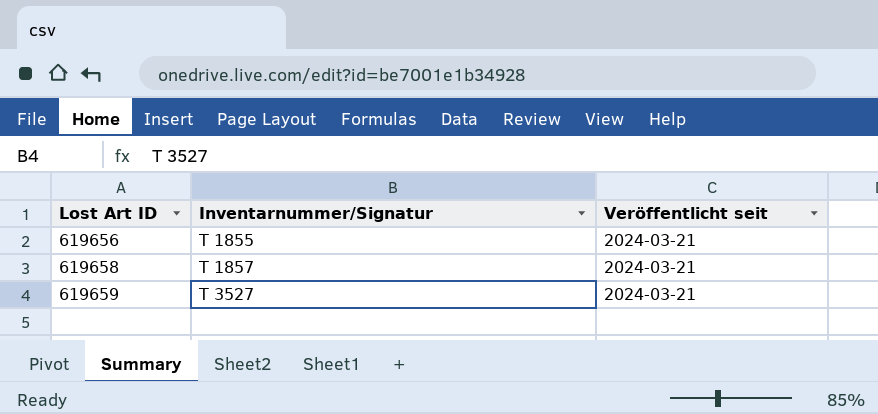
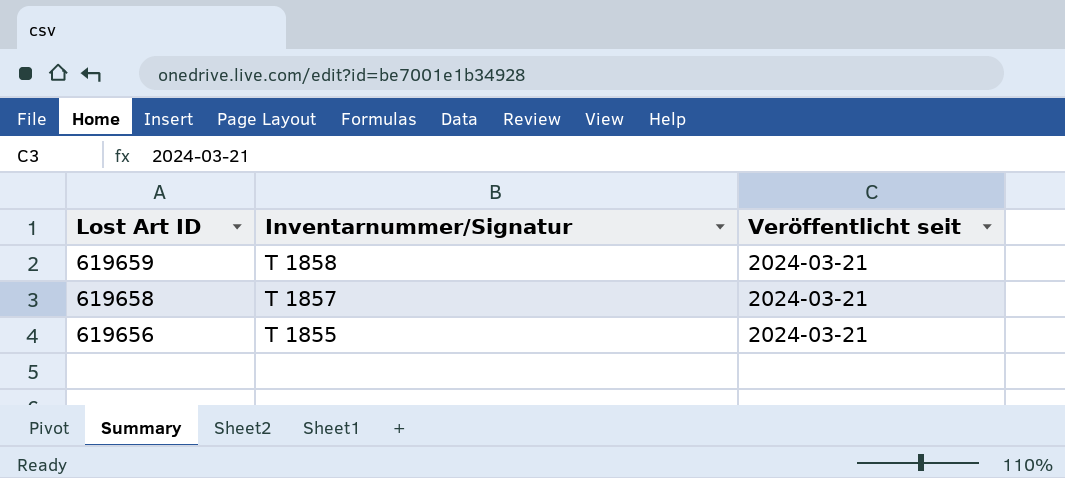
row order: Lost Art ID ascending -> Lost Art ID descending
619659 | Inventarnummer/Signatur: T 3527 -> T 1858

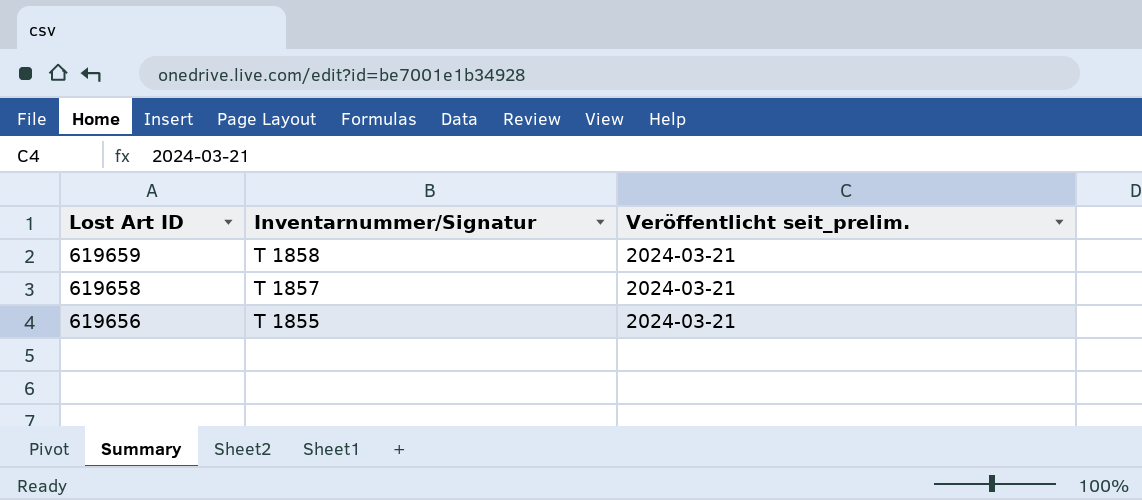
column name: Veröffentlicht seit -> Veröffentlicht seit_prelim.

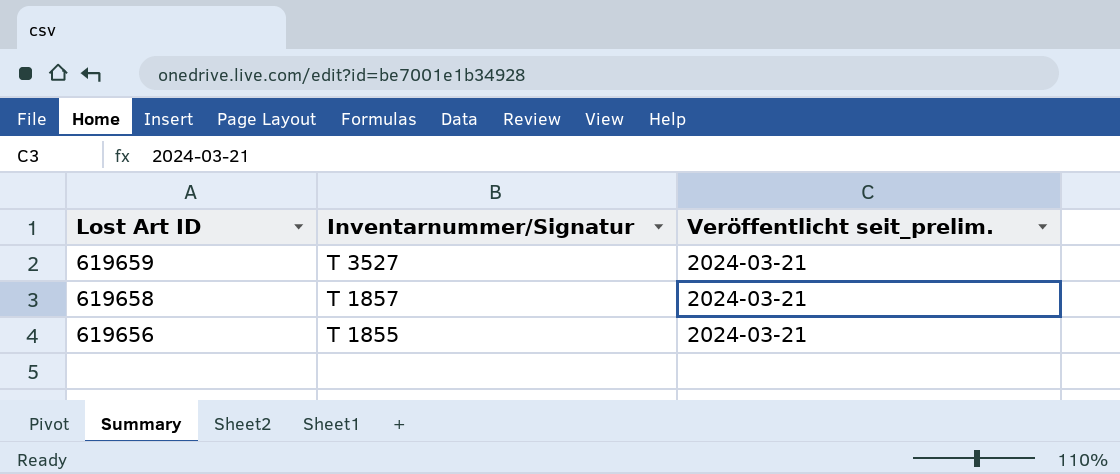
619659 | Inventarnummer/Signatur: T 1858 -> T 3527

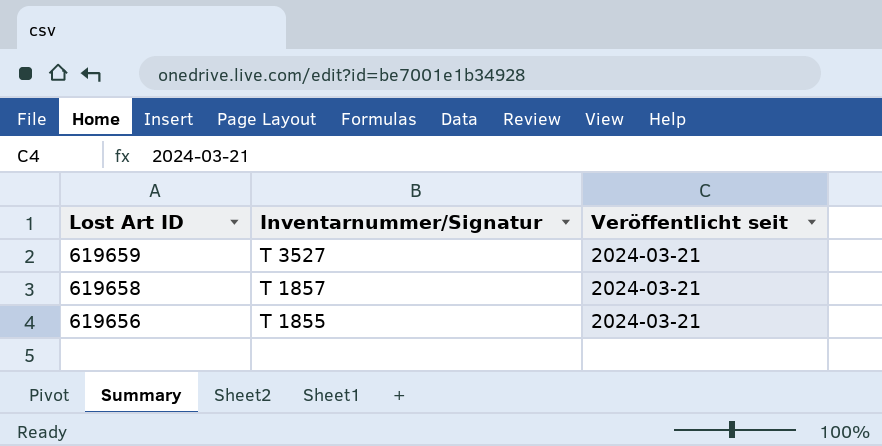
column name: Veröffentlicht seit_prelim. -> Veröffentlicht seit

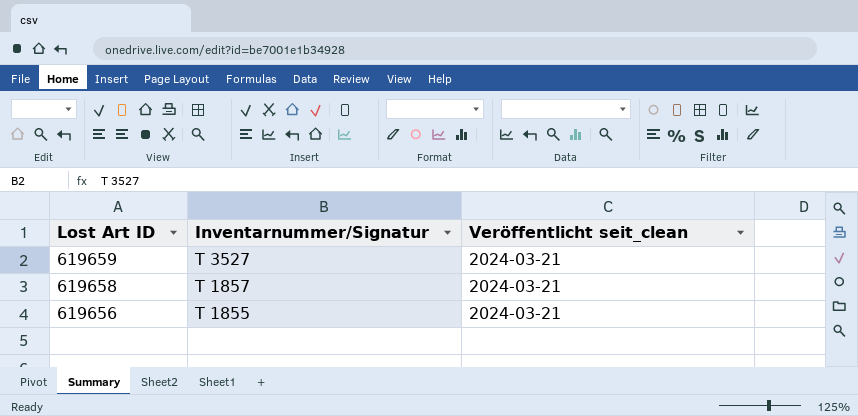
column name: Veröffentlicht seit -> Veröffentlicht seit_clean

